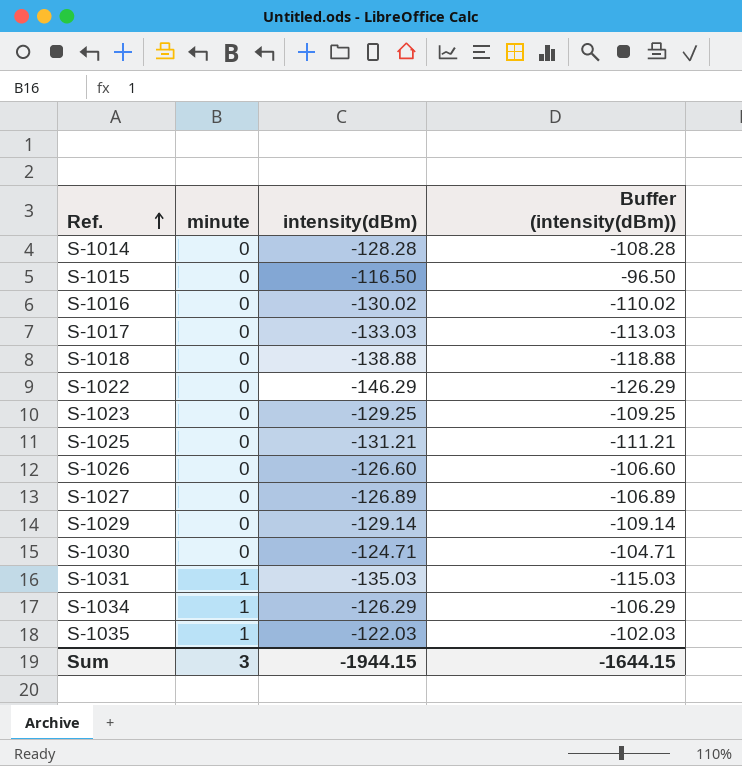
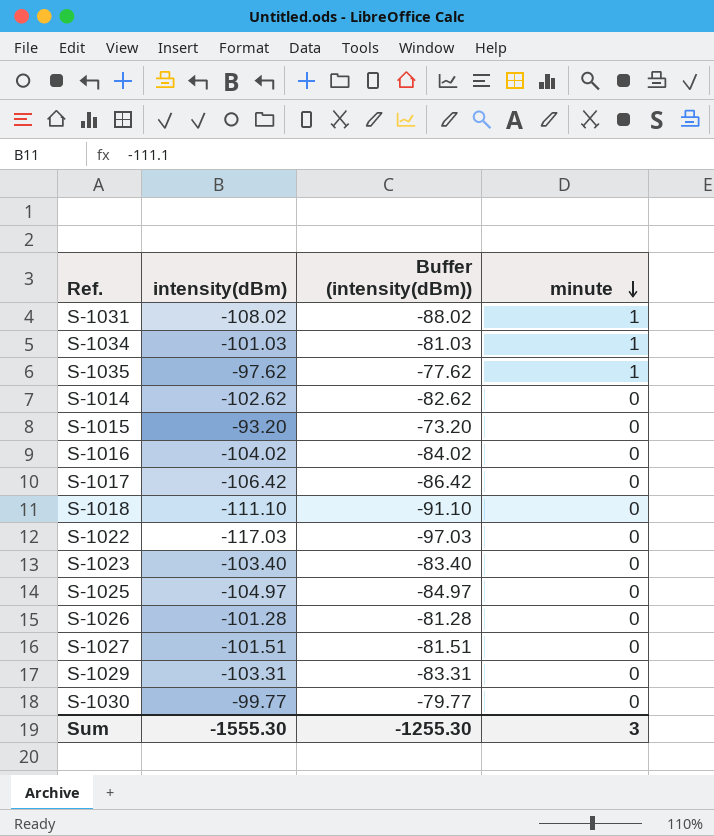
row order: Ref. ascending -> minute descending
column minute | position: 2 -> 4
S-1031 | intensity(dBm): -135.03 -> -108.02
S-1031 | Buffer (intensity(dBm)): -115.03 -> -88.02
S-1034 | intensity(dBm): -126.29 -> -101.03
S-1034 | Buffer (intensity(dBm)): -106.29 -> -81.03
S-1035 | intensity(dBm): -122.03 -> -97.62
S-1035 | Buffer (intensity(dBm)): -102.03 -> -77.62
S-1014 | intensity(dBm): -128.28 -> -102.62
S-1014 | Buffer (intensity(dBm)): -108.28 -> -82.62
S-1015 | intensity(dBm): -116.50 -> -93.20
S-1015 | Buffer (intensity(dBm)): -96.50 -> -73.20
S-1016 | intensity(dBm): -130.02 -> -104.02
S-1016 | Buffer (intensity(dBm)): -110.02 -> -84.02
S-1017 | intensity(dBm): -133.03 -> -106.42
S-1017 | Buffer (intensity(dBm)): -113.03 -> -86.42
S-1018 | intensity(dBm): -138.88 -> -111.10
S-1018 | Buffer (intensity(dBm)): -118.88 -> -91.10
S-1022 | intensity(dBm): -146.29 -> -117.03
S-1022 | Buffer (intensity(dBm)): -126.29 -> -97.03
S-1023 | intensity(dBm): -129.25 -> -103.40
S-1023 | Buffer (intensity(dBm)): -109.25 -> -83.40
S-1025 | intensity(dBm): -131.21 -> -104.97
S-1025 | Buffer (intensity(dBm)): -111.21 -> -84.97
S-1026 | intensity(dBm): -126.60 -> -101.28
S-1026 | Buffer (intensity(dBm)): -106.60 -> -81.28
S-1027 | intensity(dBm): -126.89 -> -101.51
S-1027 | Buffer (intensity(dBm)): -106.89 -> -81.51
S-1029 | intensity(dBm): -129.14 -> -103.31
S-1029 | Buffer (intensity(dBm)): -109.14 -> -83.31
S-1030 | intensity(dBm): -124.71 -> -99.77
S-1030 | Buffer (intensity(dBm)): -104.71 -> -79.77
Sum | intensity(dBm): -1944.15 -> -1555.30
Sum | Buffer (intensity(dBm)): -1644.15 -> -1255.30

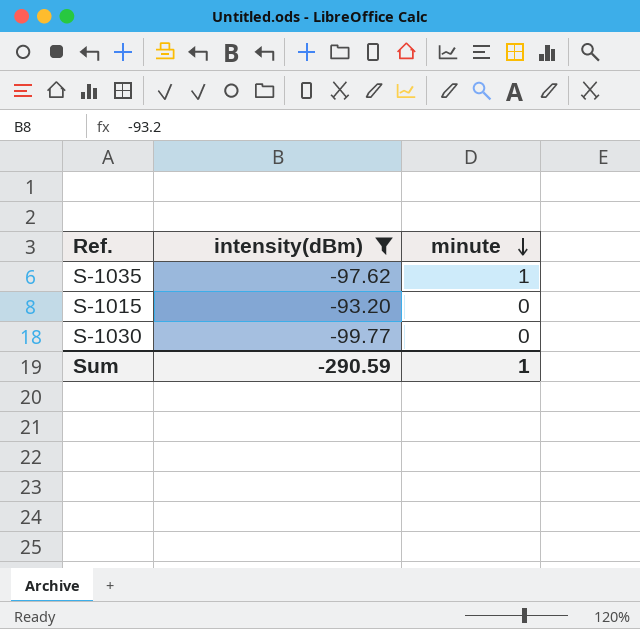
filter: none -> intensity(dBm) >= -99.77
column Buffer (intensity(dBm)) | formula: [intensity(dBm)] + 20 -> none
Sum | intensity(dBm): -1555.30 -> -290.59
Sum | minute: 3 -> 1

